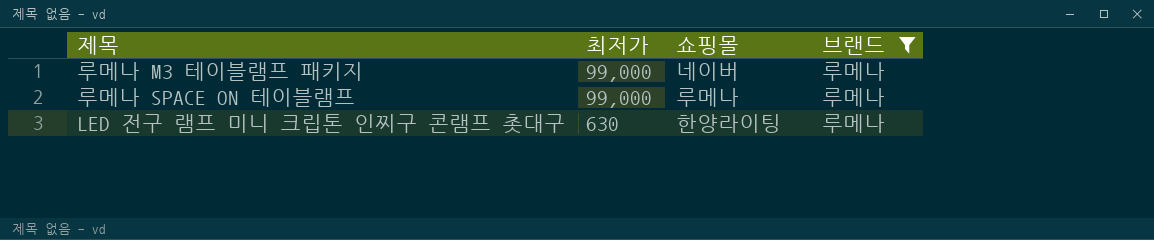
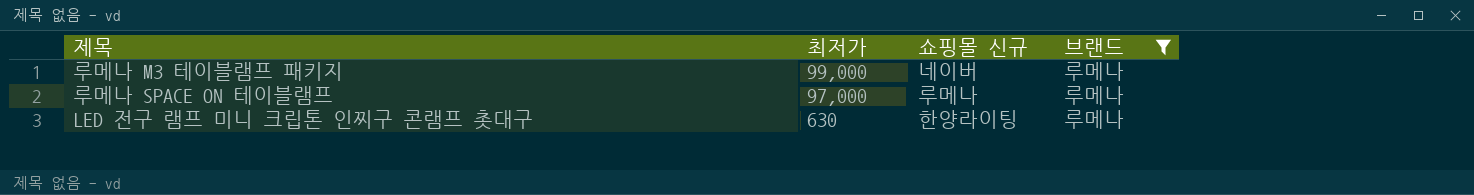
column name: 쇼핑몰 -> 쇼핑몰 신규
루메나 SPACE ON 테이블램프 | 최저가: 99,000 -> 97,000

